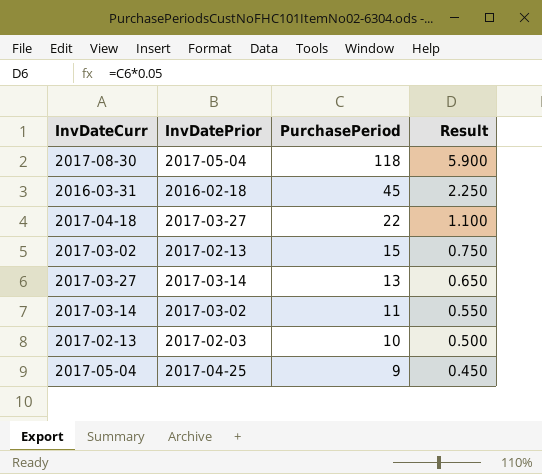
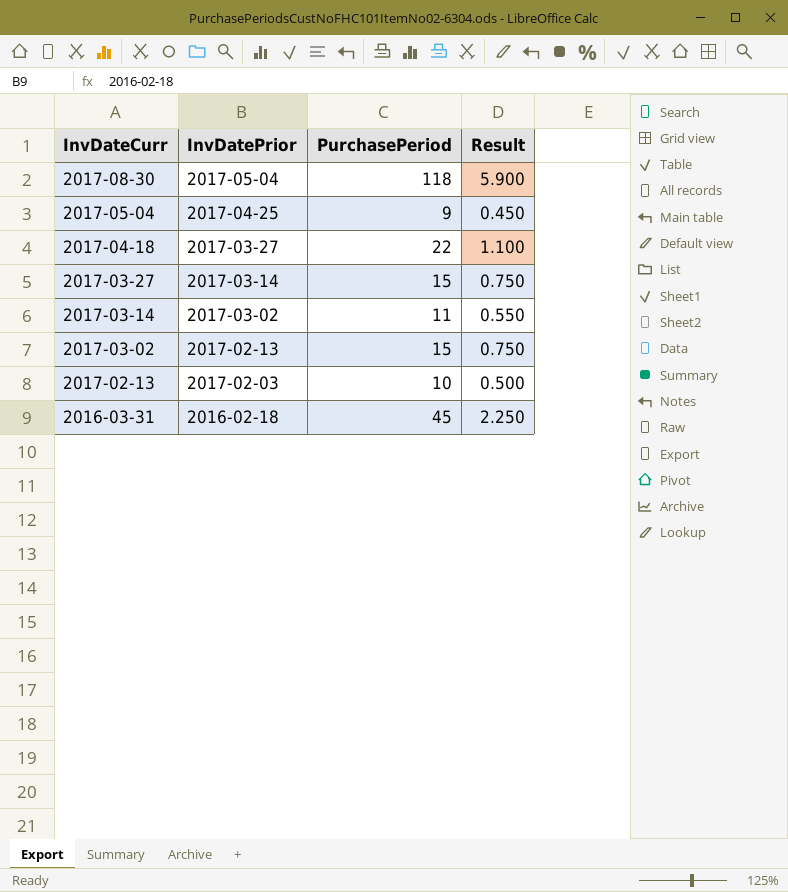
row order: PurchasePeriod descending -> InvDateCurr descending
2017-03-27 | PurchasePeriod: 13 -> 15
2017-03-27 | Result: 0.650 -> 0.750

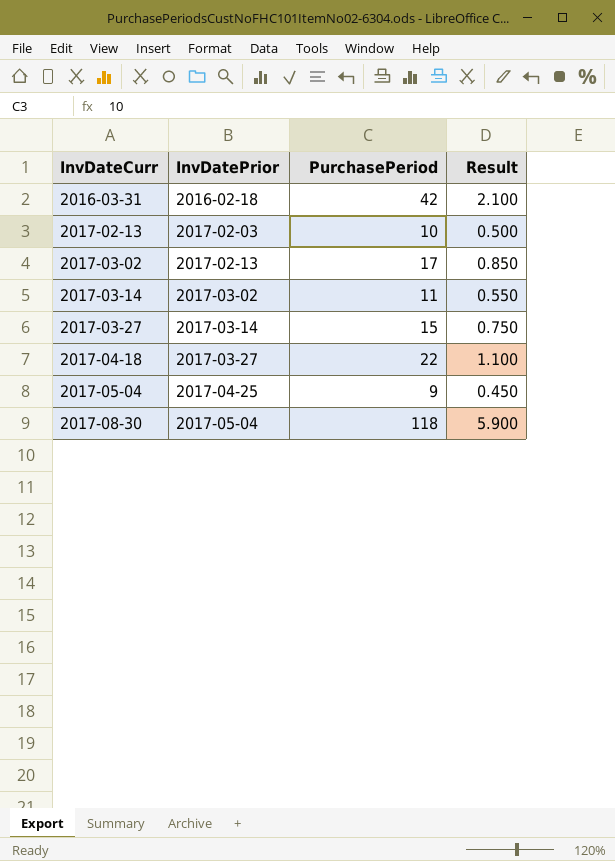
row order: InvDateCurr descending -> InvDateCurr ascending
2016-03-31 | PurchasePeriod: 45 -> 42
2016-03-31 | Result: 2.250 -> 2.100
2017-03-02 | PurchasePeriod: 15 -> 17
2017-03-02 | Result: 0.750 -> 0.850

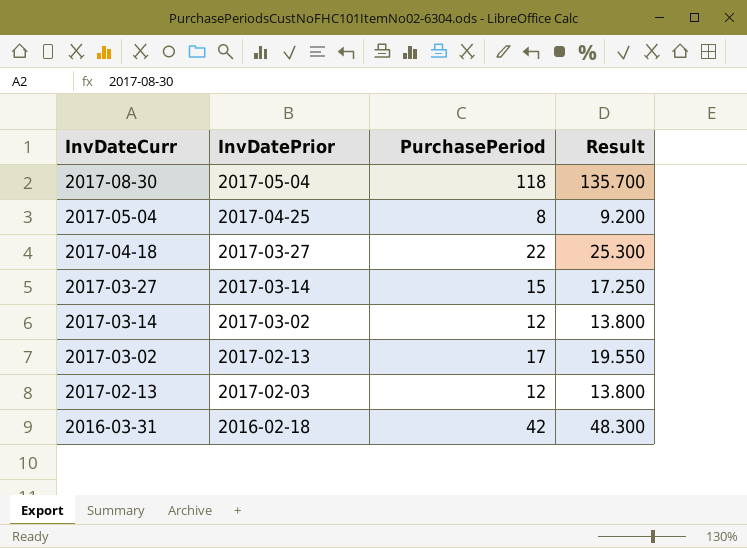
row order: InvDateCurr ascending -> InvDateCurr descending
column Result | formula: [PurchasePeriod] * 0.05 -> [PurchasePeriod] * 1.15
2017-05-04 | PurchasePeriod: 9 -> 8
2017-03-14 | PurchasePeriod: 11 -> 12
2017-02-13 | PurchasePeriod: 10 -> 12

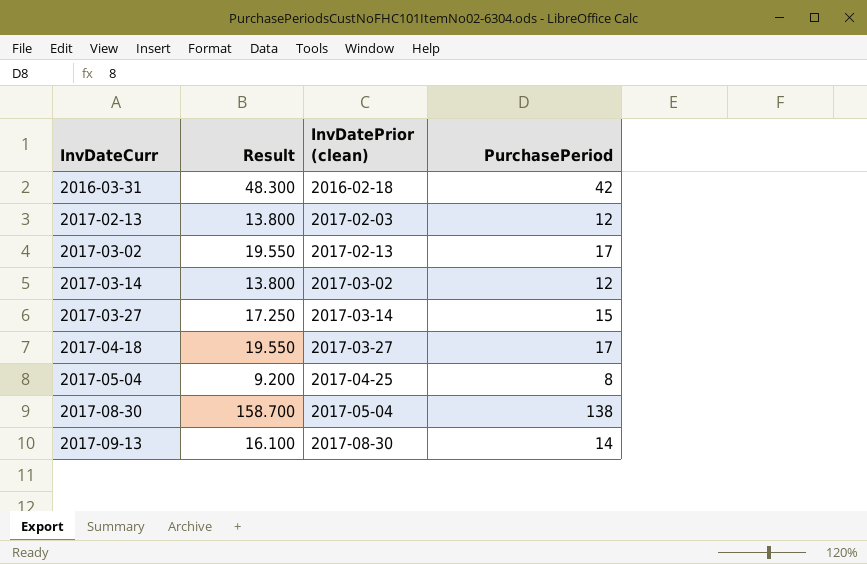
row order: InvDateCurr descending -> InvDateCurr ascending
column Result | position: 4 -> 2
column name: InvDatePrior -> InvDatePrior (clean)
2017-04-18 | Result: 25.300 -> 19.550
2017-04-18 | PurchasePeriod: 22 -> 17
2017-08-30 | Result: 135.700 -> 158.700
2017-08-30 | PurchasePeriod: 118 -> 138
row 2017-09-13: none -> 16.100 | 2017-08-30 | 14

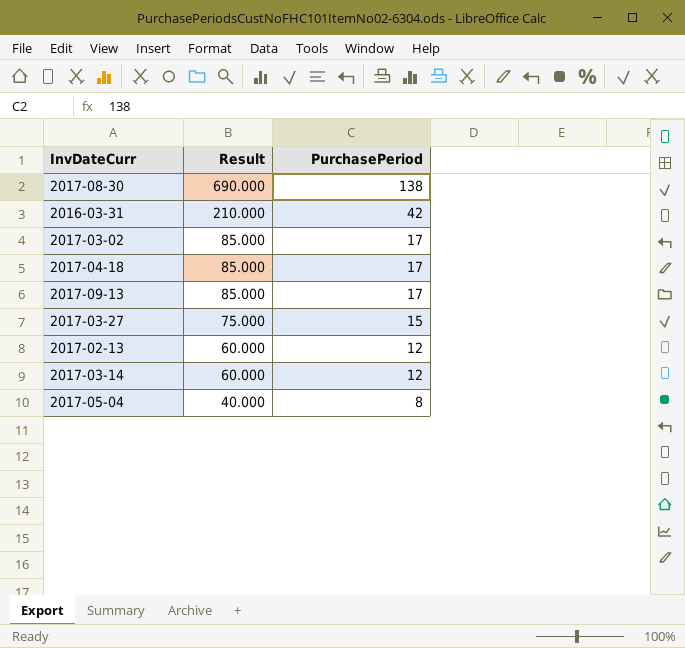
row order: InvDateCurr ascending -> Result descending
column InvDatePrior (clean) | position: 3 -> none
column Result | formula: [PurchasePeriod] * 1.15 -> [PurchasePeriod] * 5
2017-09-13 | PurchasePeriod: 14 -> 17

